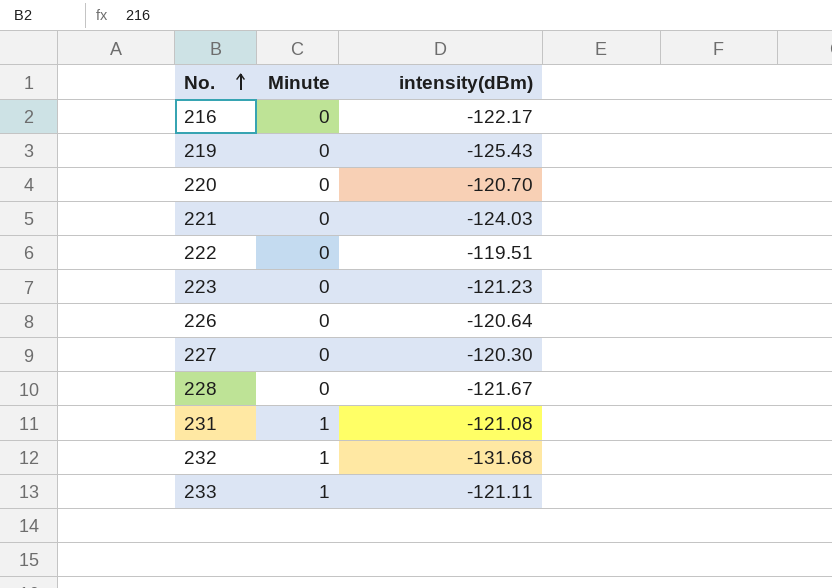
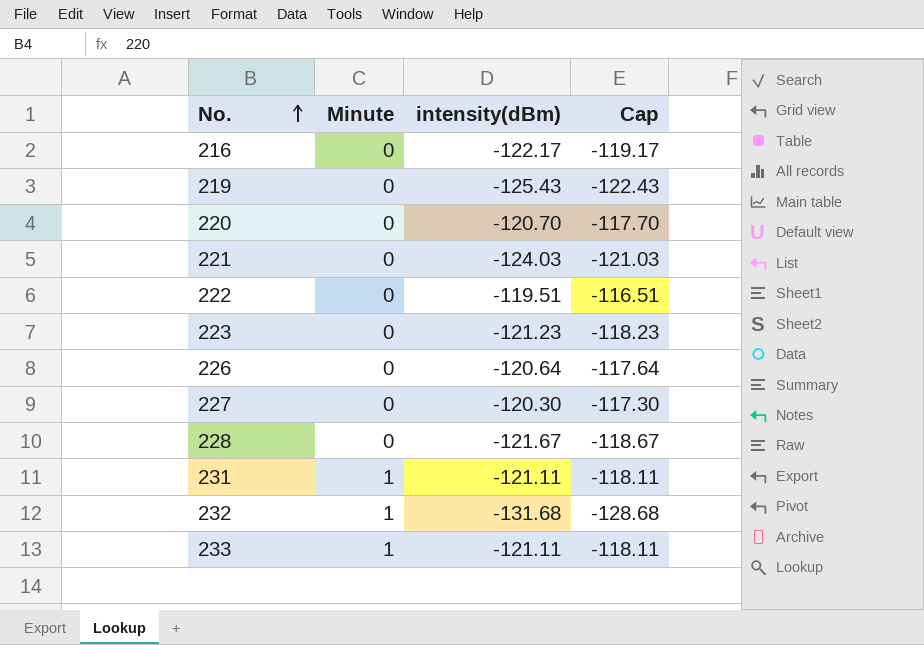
column Cap | formula: none -> [intensity(dBm)] + 3
231 | intensity(dBm): -121.08 -> -121.11

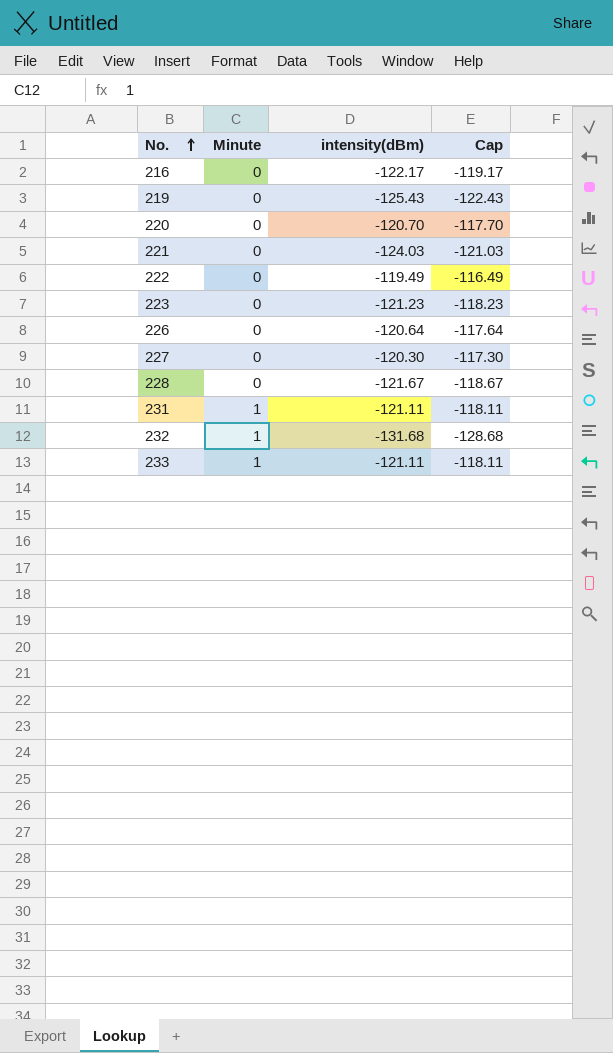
222 | intensity(dBm): -119.51 -> -119.49
222 | Cap: -116.51 -> -116.49

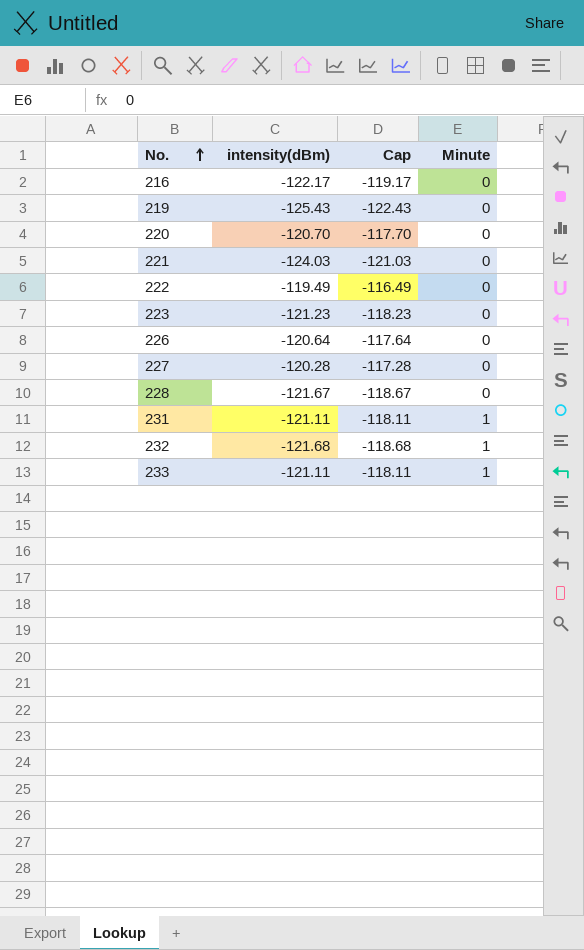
column Minute | position: 2 -> 4
227 | intensity(dBm): -120.30 -> -120.28
227 | Cap: -117.30 -> -117.28
232 | intensity(dBm): -131.68 -> -121.68
232 | Cap: -128.68 -> -118.68

